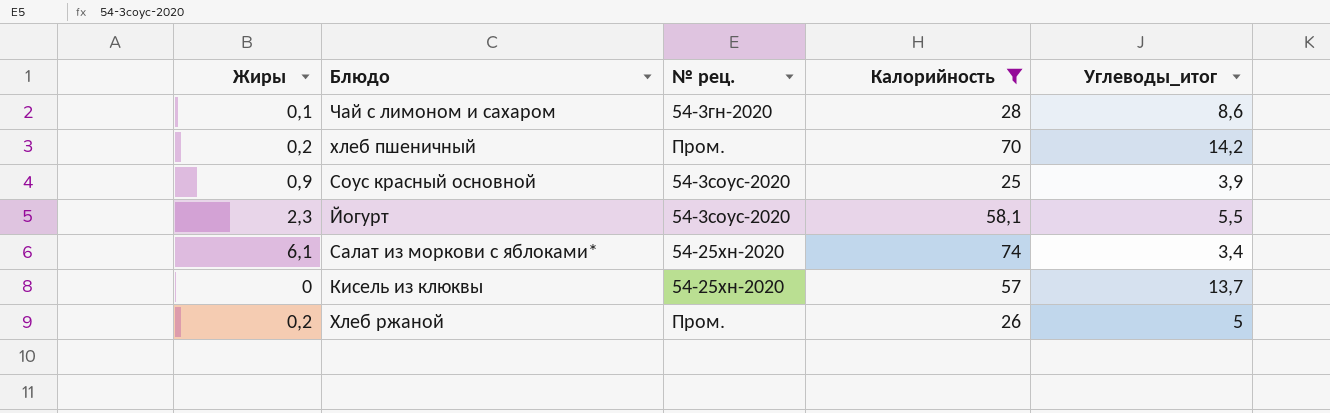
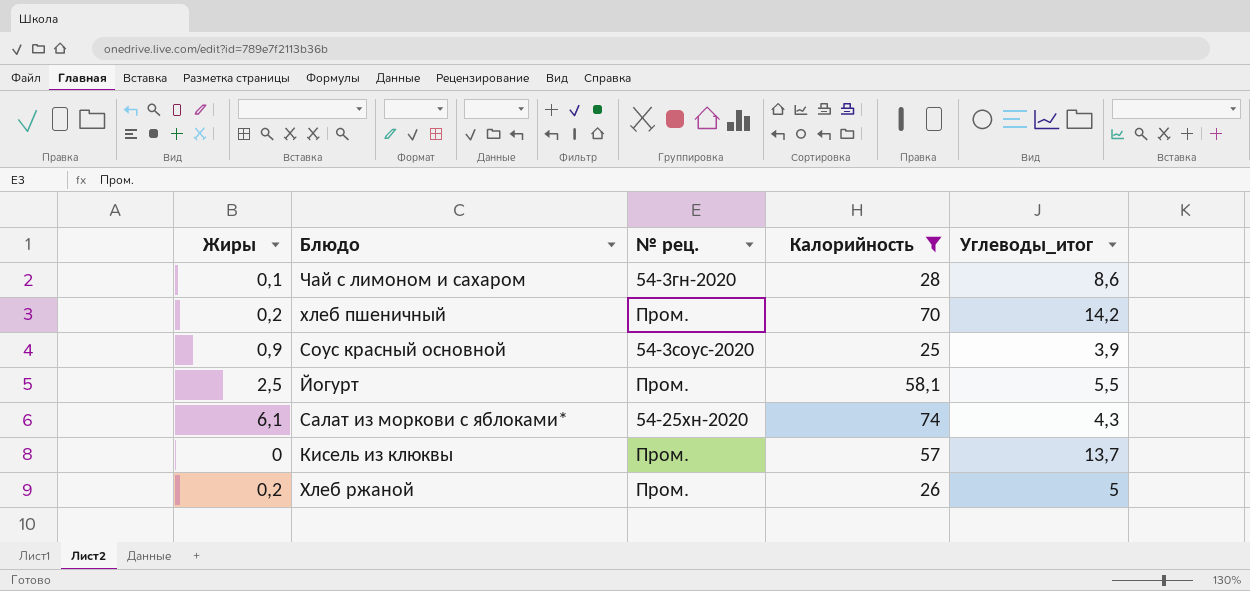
Йогурт | Жиры: 2,3 -> 2,5
Йогурт | № рец.: 54-3соус-2020 -> Пром.
Салат из моркови с яблоками* | Углеводы_итог: 3,4 -> 4,3
Кисель из клюквы | № рец.: 54-25хн-2020 -> Пром.

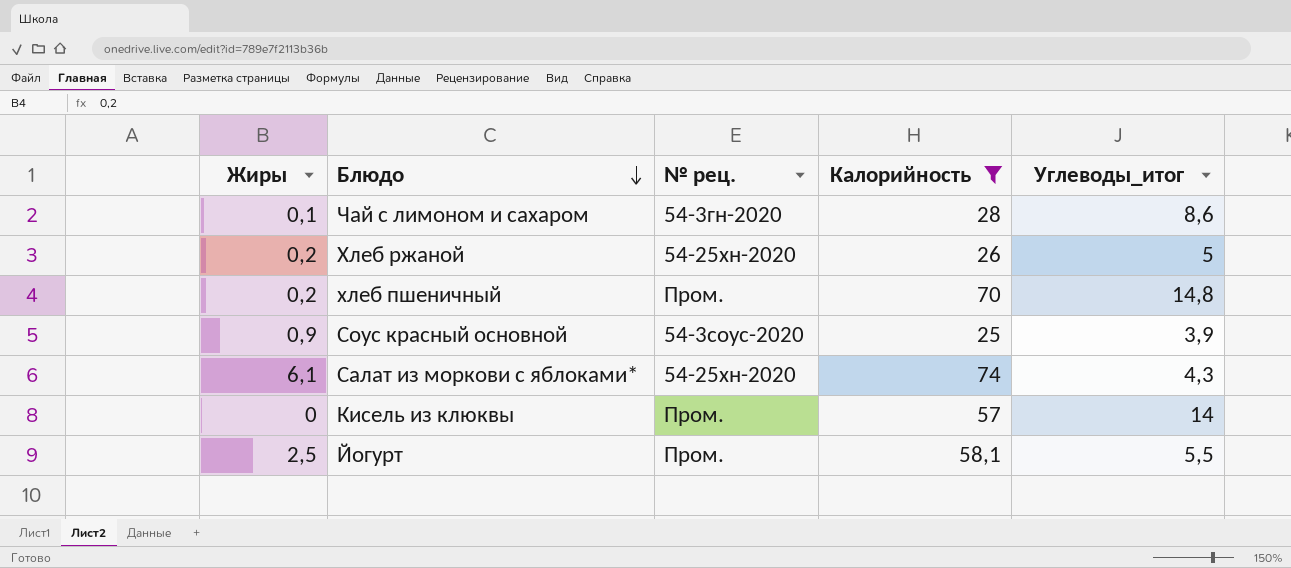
row order: none -> Блюдо descending
Хлеб ржаной | № рец.: Пром. -> 54-25хн-2020
хлеб пшеничный | Углеводы_итог: 14,2 -> 14,8
Кисель из клюквы | Углеводы_итог: 13,7 -> 14

